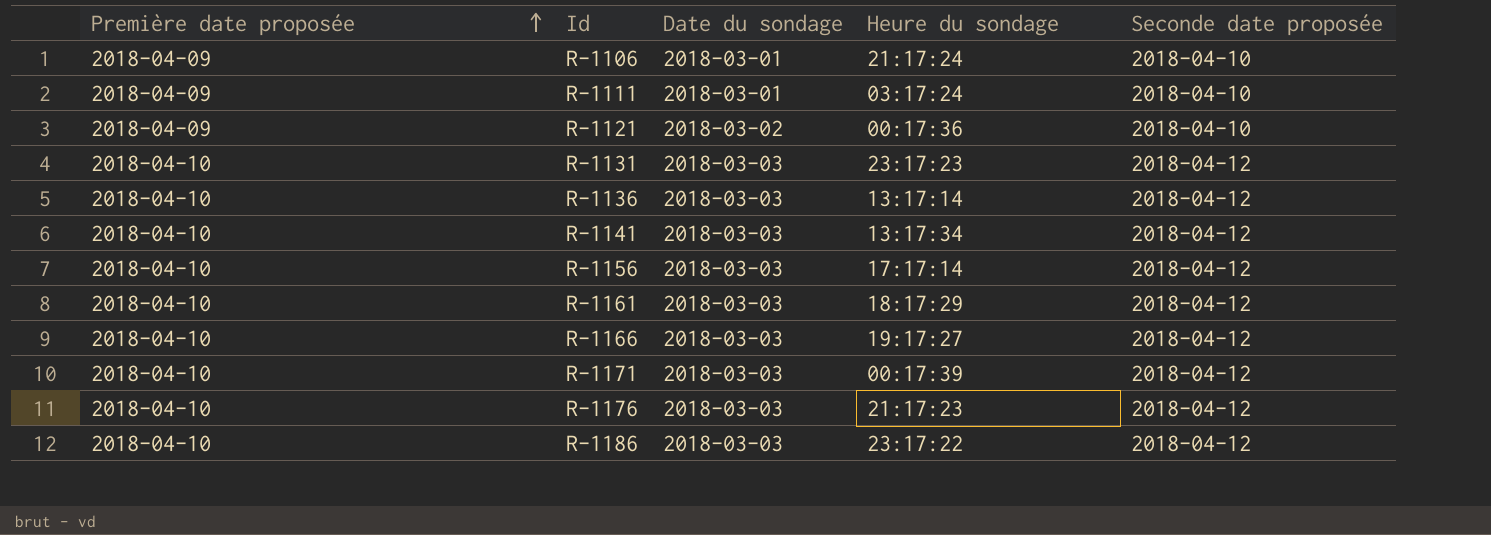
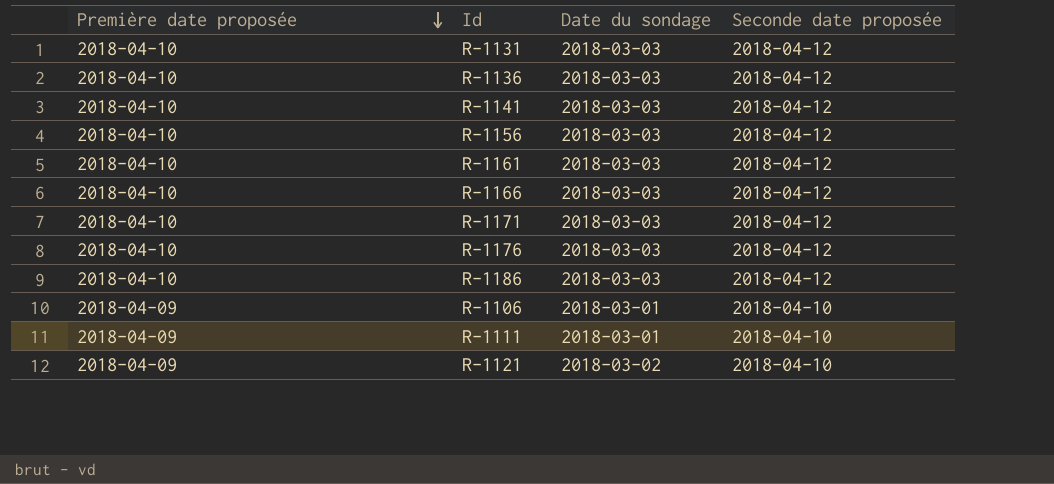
row order: Première date proposée ascending -> Première date proposée descending
column Heure du sondage | position: 4 -> none

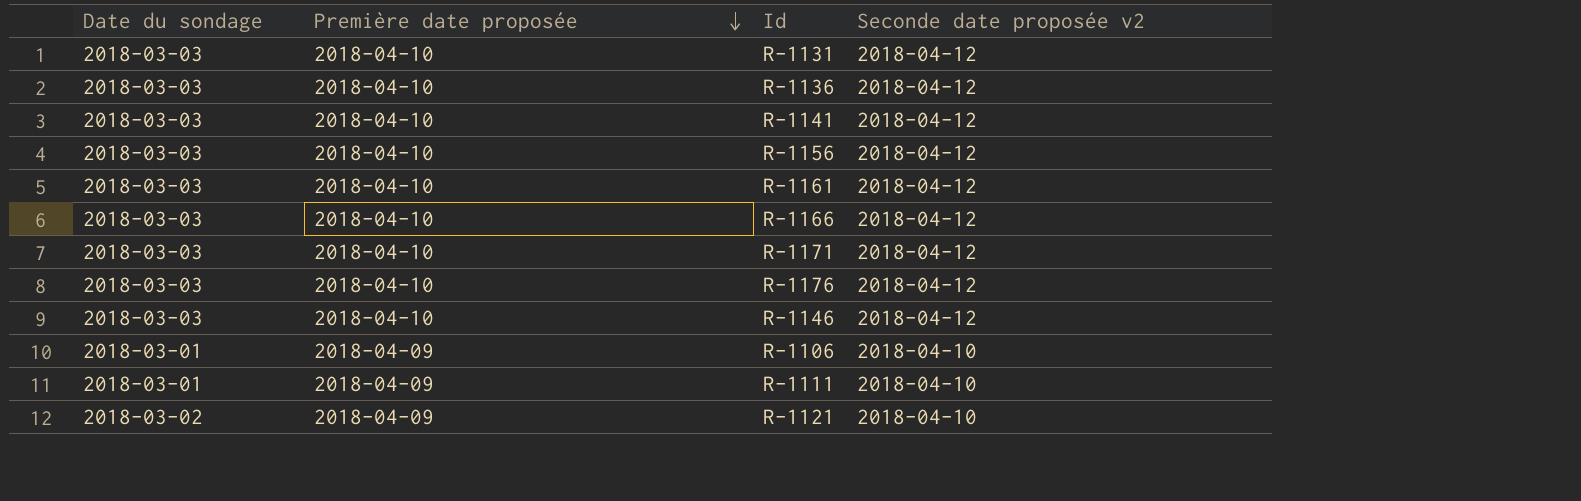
column Date du sondage | position: 3 -> 1
column name: Seconde date proposée -> Seconde date proposée v2
row R-1186: 2018-04-10 | 2018-03-03 | 2018-04-12 -> none
row R-1146: none -> 2018-03-03 | 2018-04-10 | 2018-04-12

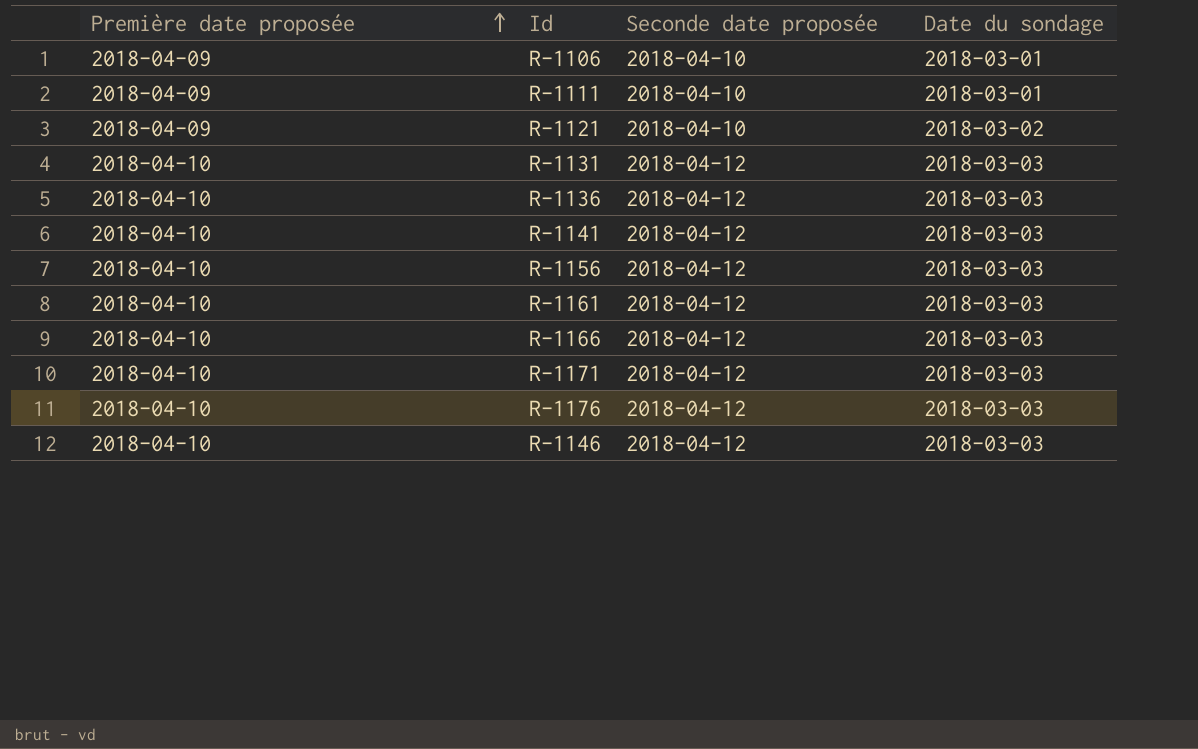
row order: Première date proposée descending -> Première date proposée ascending
column name: Seconde date proposée v2 -> Seconde date proposée
column Date du sondage | position: 1 -> 4

